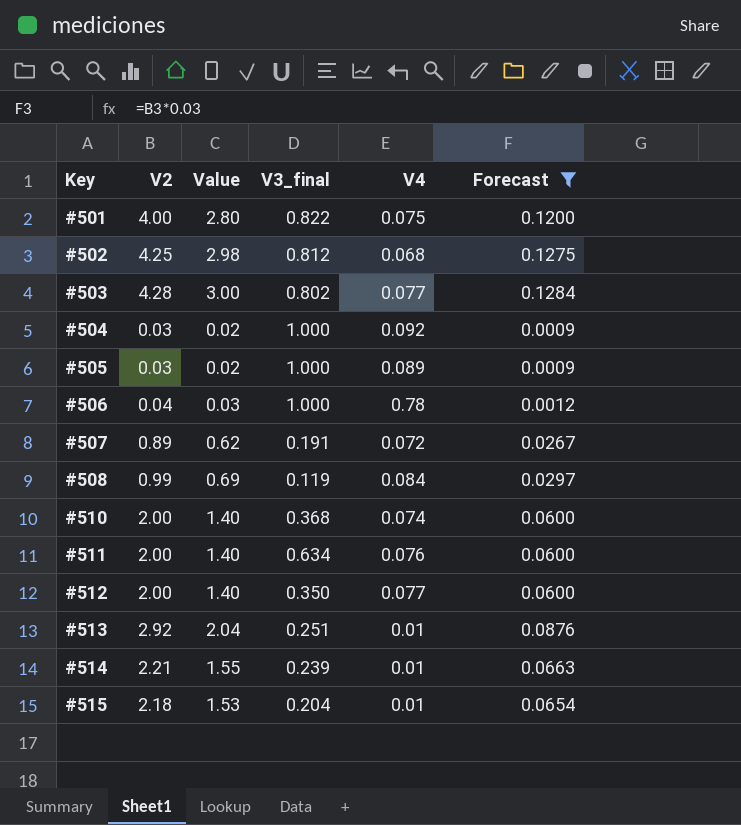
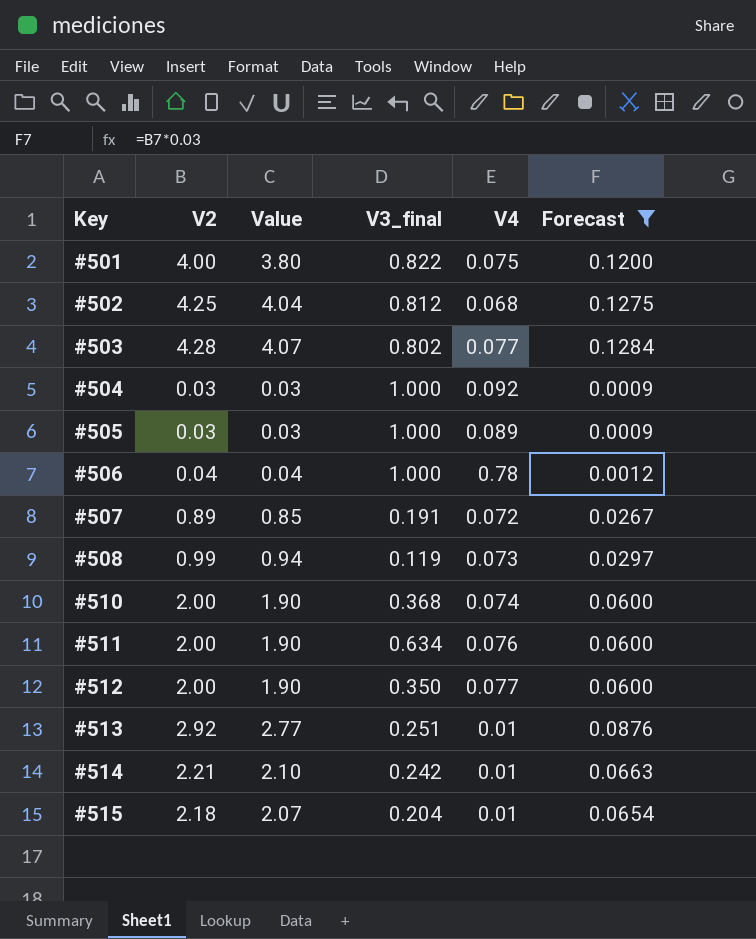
column Value | formula: [V2] * 0.7 -> [V2] * 0.95
#508 | V4: 0.084 -> 0.073
#514 | V3_final: 0.239 -> 0.242

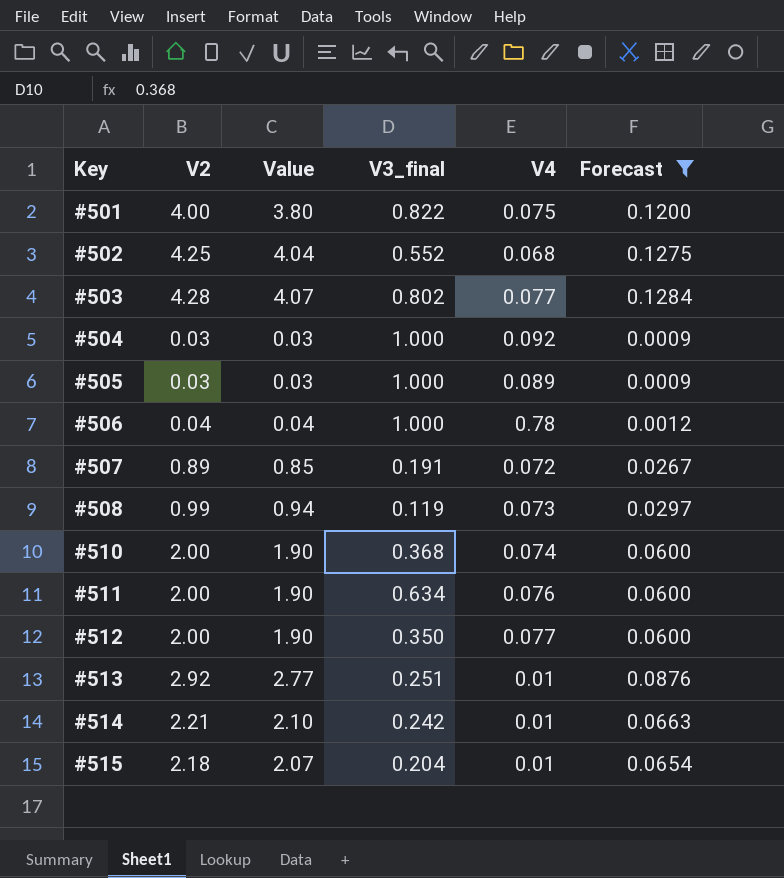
#502 | V3_final: 0.812 -> 0.552

